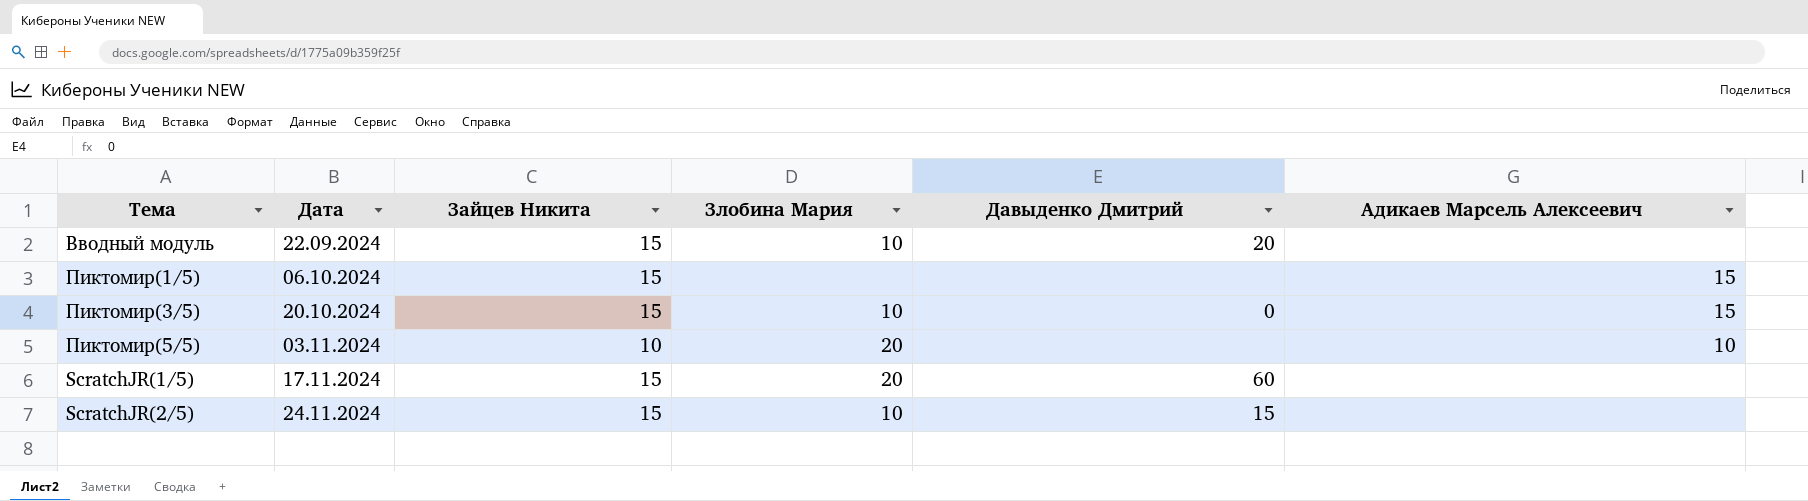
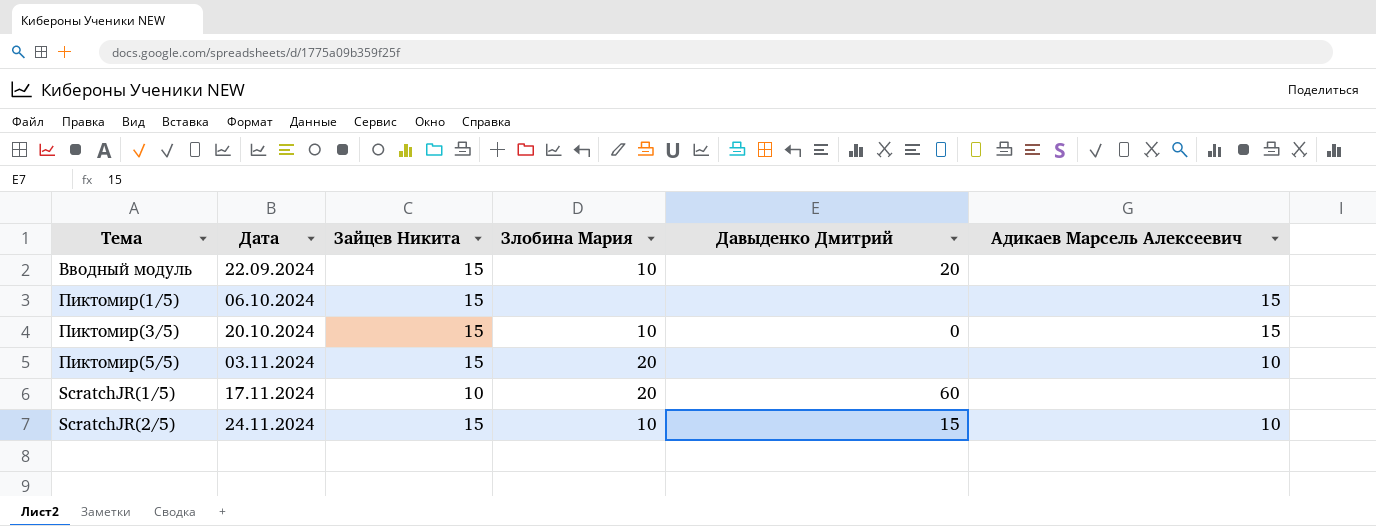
Пиктомир(5/5) | Зайцев Никита: 10 -> 15
ScratchJR(1/5) | Зайцев Никита: 15 -> 10
ScratchJR(2/5) | Адикаев Марсель Алексеевич: none -> 10

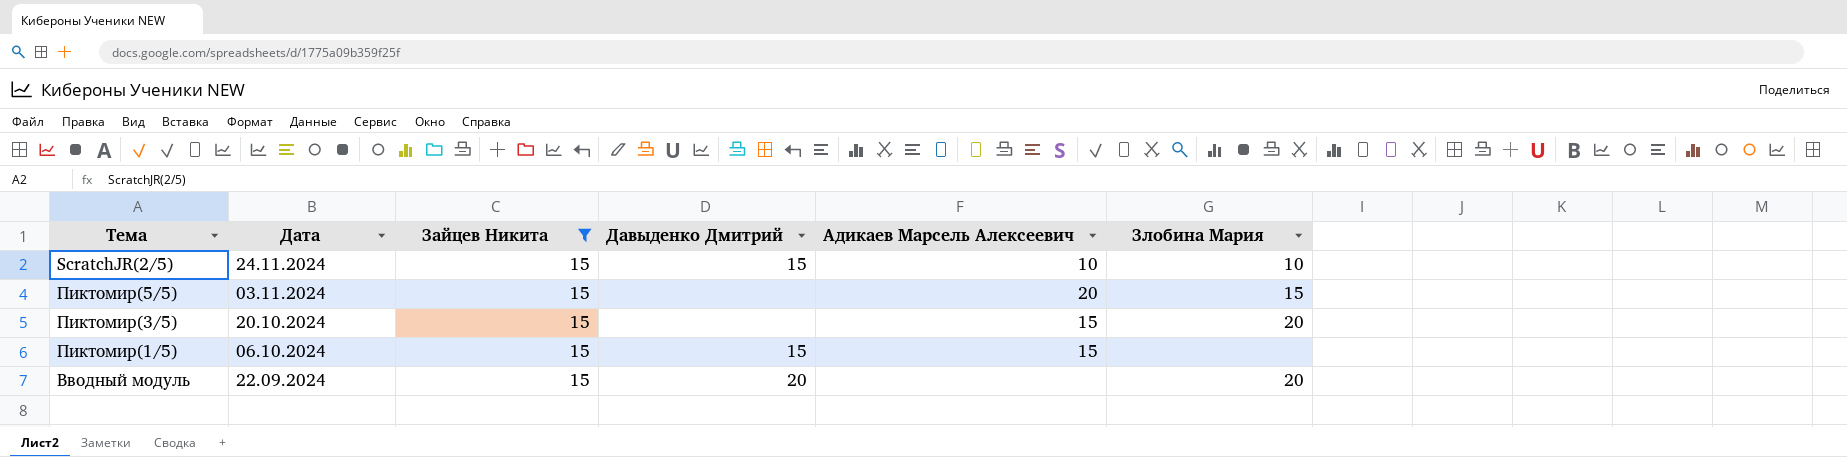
filter: none -> Зайцев Никита = 15
row order: Дата ascending -> Дата descending
column Злобина Мария | position: 4 -> 6
Пиктомир(5/5) | Адикаев Марсель Алексеевич: 10 -> 20
Пиктомир(5/5) | Злобина Мария: 20 -> 15
Пиктомир(3/5) | Давыденко Дмитрий: 0 -> none
Пиктомир(3/5) | Злобина Мария: 10 -> 20
Пиктомир(1/5) | Давыденко Дмитрий: none -> 15
Вводный модуль | Злобина Мария: 10 -> 20

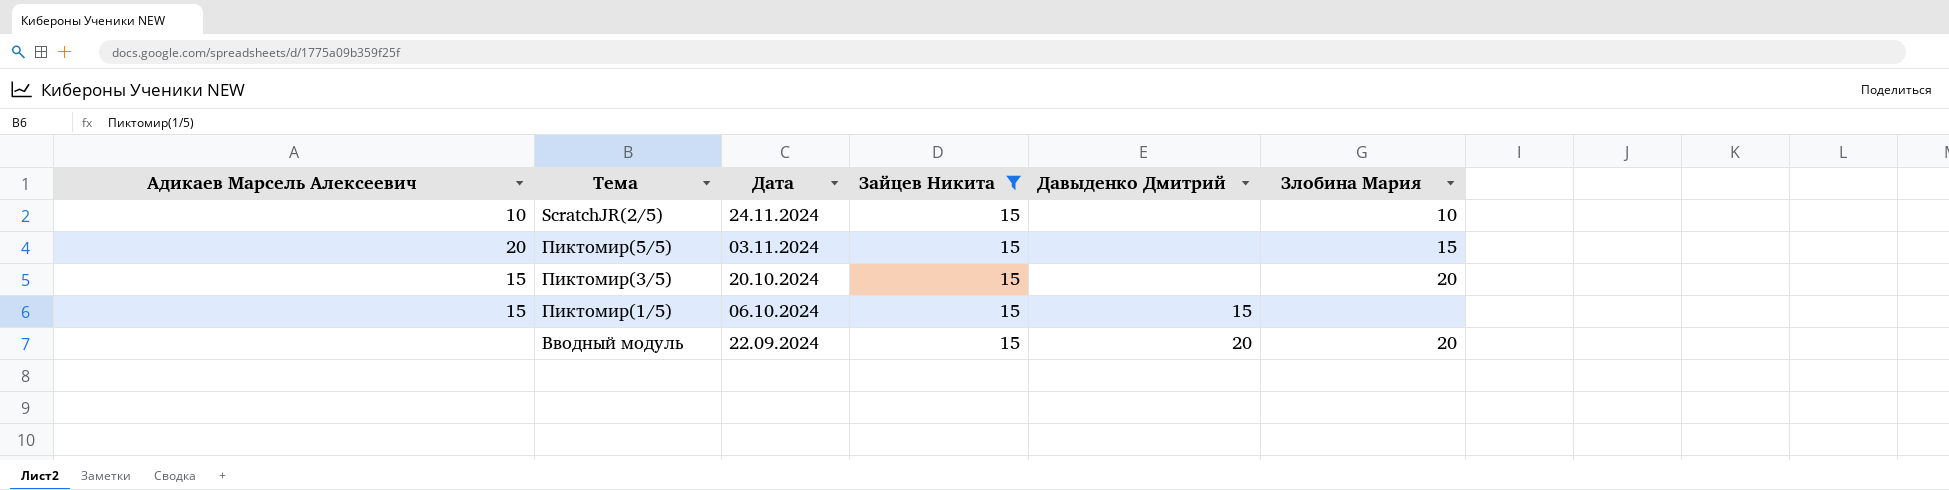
column Адикаев Марсель Алексеевич | position: 5 -> 1
ScratchJR(2/5) | Давыденко Дмитрий: 15 -> none

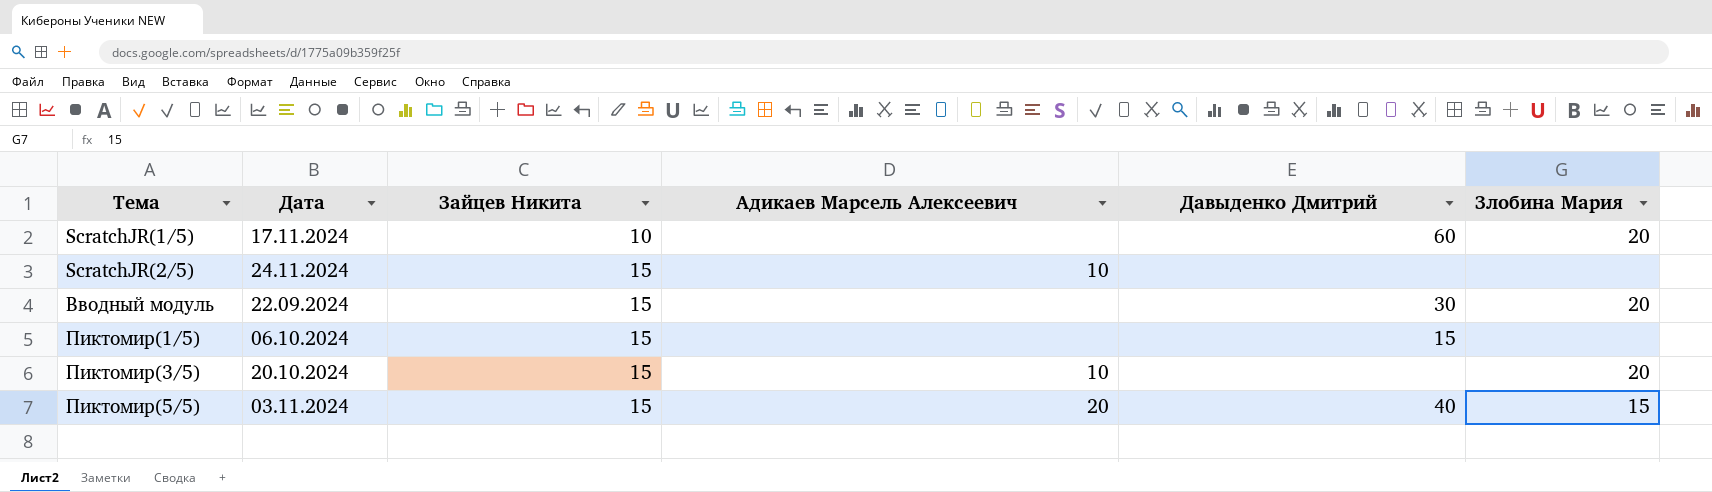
filter: Зайцев Никита = 15 -> none
row order: Дата descending -> Тема ascending
column Адикаев Марсель Алексеевич | position: 1 -> 4
ScratchJR(2/5) | Злобина Мария: 10 -> none
Вводный модуль | Давыденко Дмитрий: 20 -> 30
Пиктомир(1/5) | Адикаев Марсель Алексеевич: 15 -> none
Пиктомир(3/5) | Адикаев Марсель Алексеевич: 15 -> 10
Пиктомир(5/5) | Давыденко Дмитрий: none -> 40

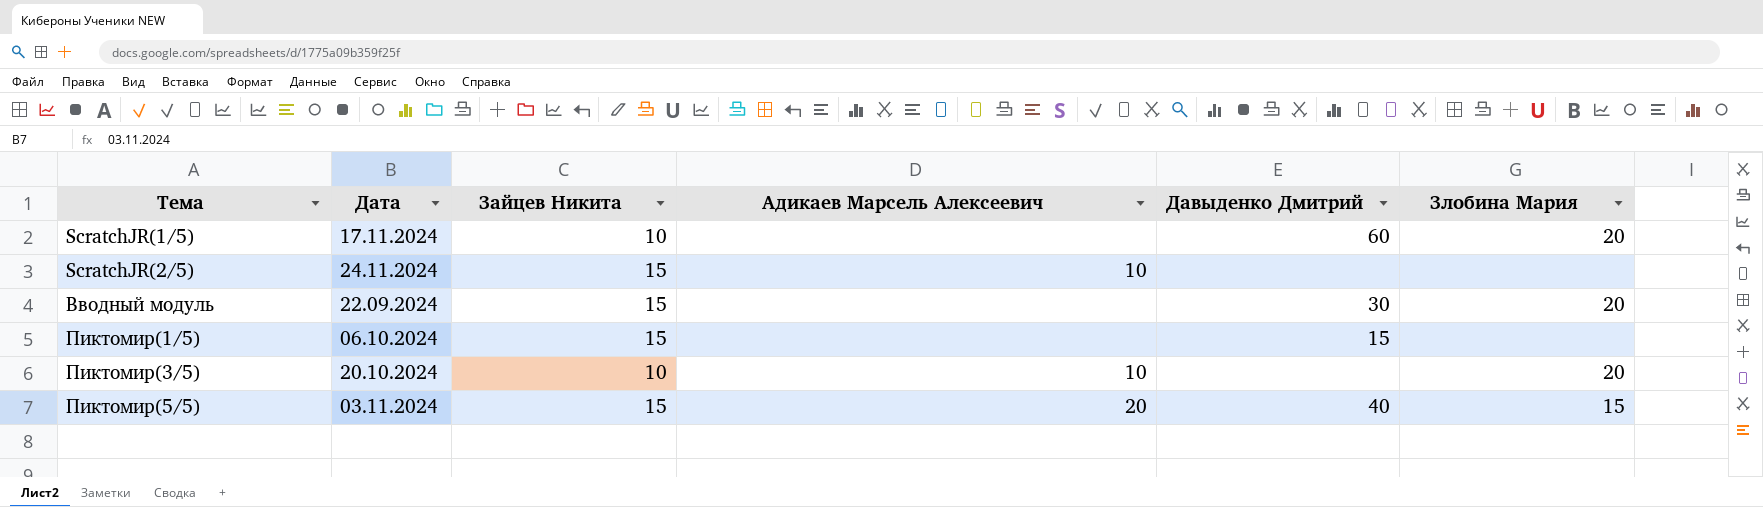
Пиктомир(3/5) | Зайцев Никита: 15 -> 10

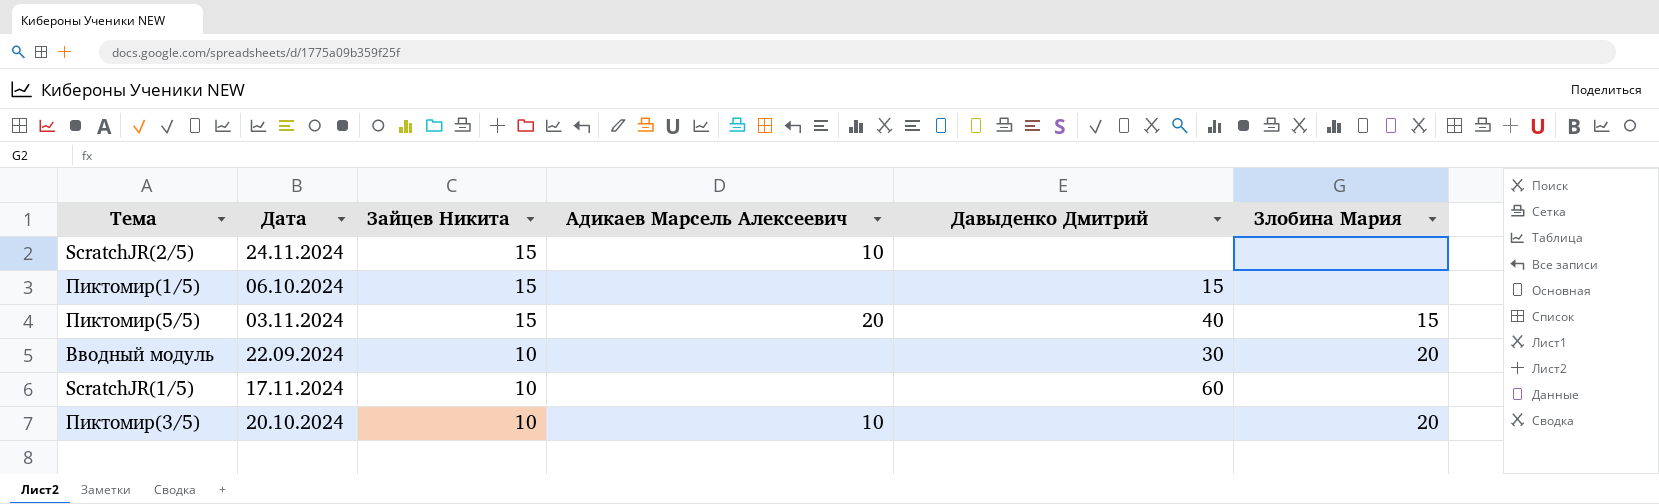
row order: Тема ascending -> Зайцев Никита descending
Вводный модуль | Зайцев Никита: 15 -> 10
ScratchJR(1/5) | Злобина Мария: 20 -> none

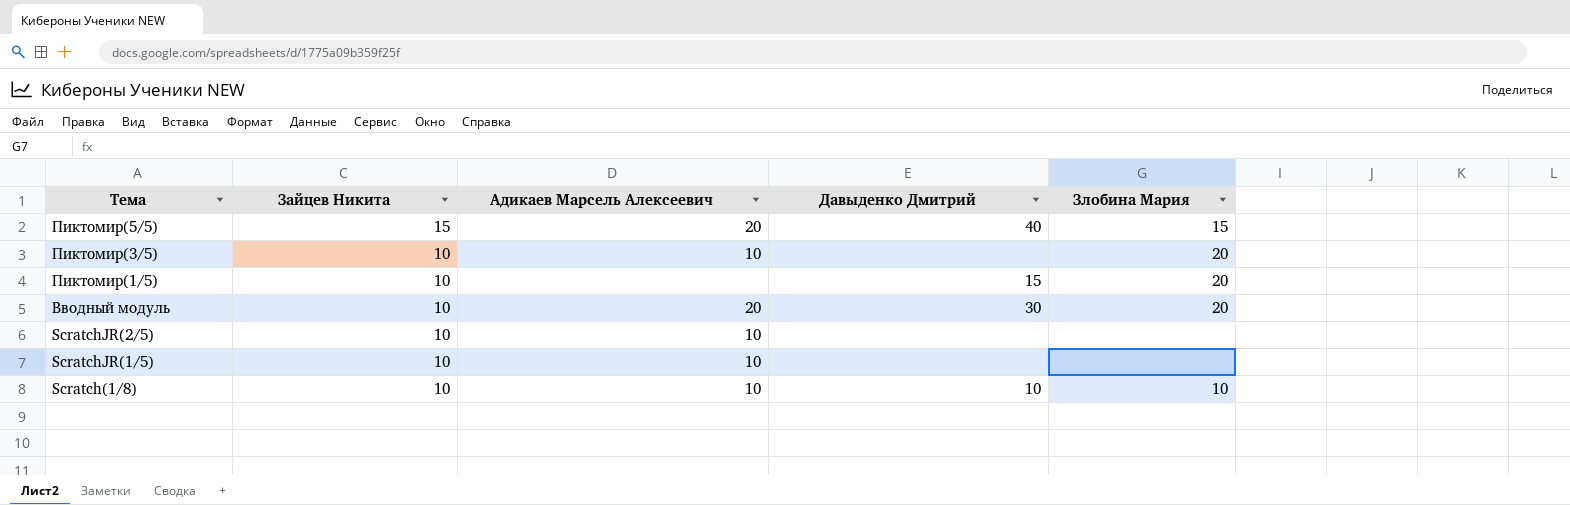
row order: Зайцев Никита descending -> Тема descending
column Дата | position: 2 -> none
Пиктомир(1/5) | Зайцев Никита: 15 -> 10
Пиктомир(1/5) | Злобина Мария: none -> 20
Вводный модуль | Адикаев Марсель Алексеевич: none -> 20
ScratchJR(2/5) | Зайцев Никита: 15 -> 10
ScratchJR(1/5) | Адикаев Марсель Алексеевич: none -> 10
ScratchJR(1/5) | Давыденко Дмитрий: 60 -> none
row Scratch(1/8): none -> 10 | 10 | 10 | 10

